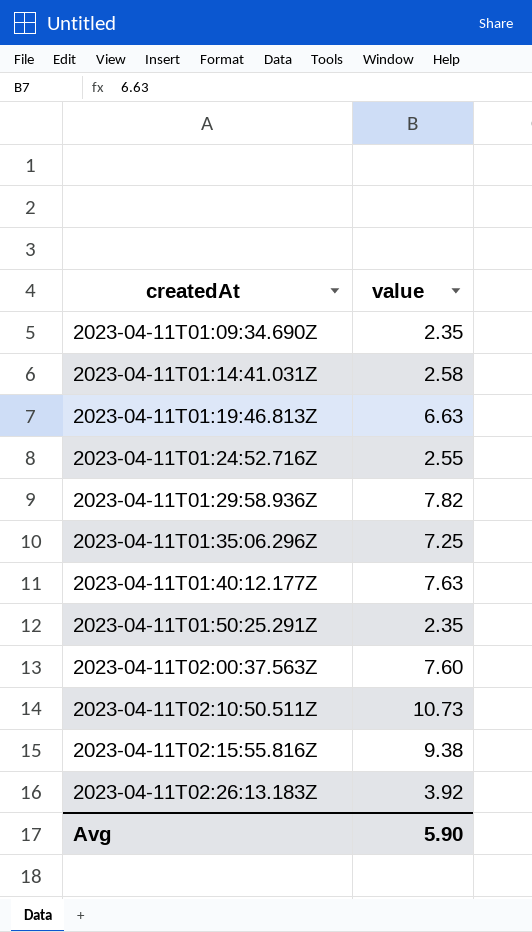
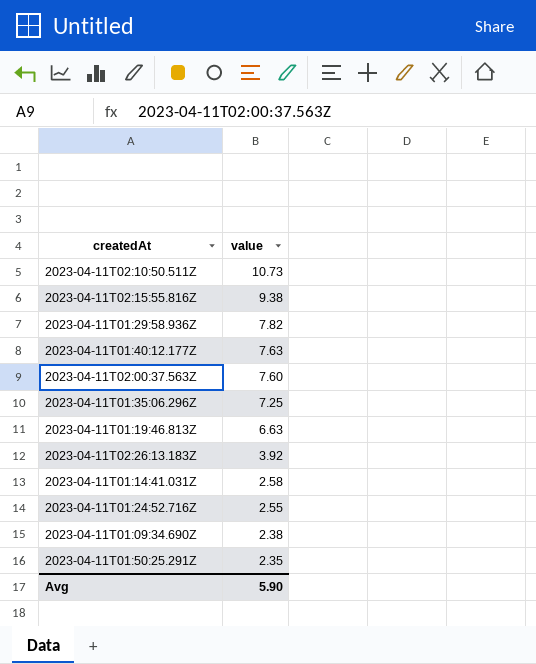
row order: createdAt ascending -> value descending
2023-04-11T01:09:34.690Z | value: 2.35 -> 2.38

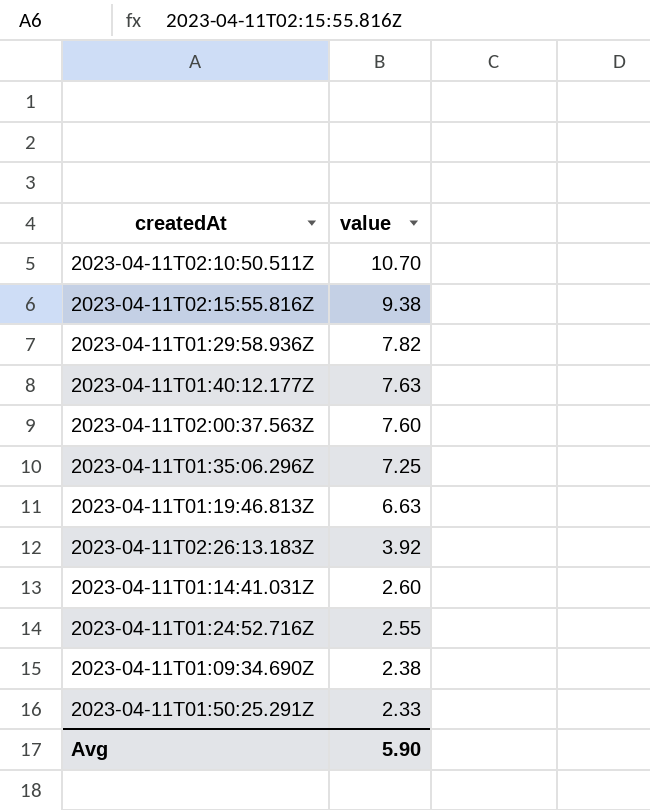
2023-04-11T02:10:50.511Z | value: 10.73 -> 10.70
2023-04-11T01:14:41.031Z | value: 2.58 -> 2.60
2023-04-11T01:50:25.291Z | value: 2.35 -> 2.33

